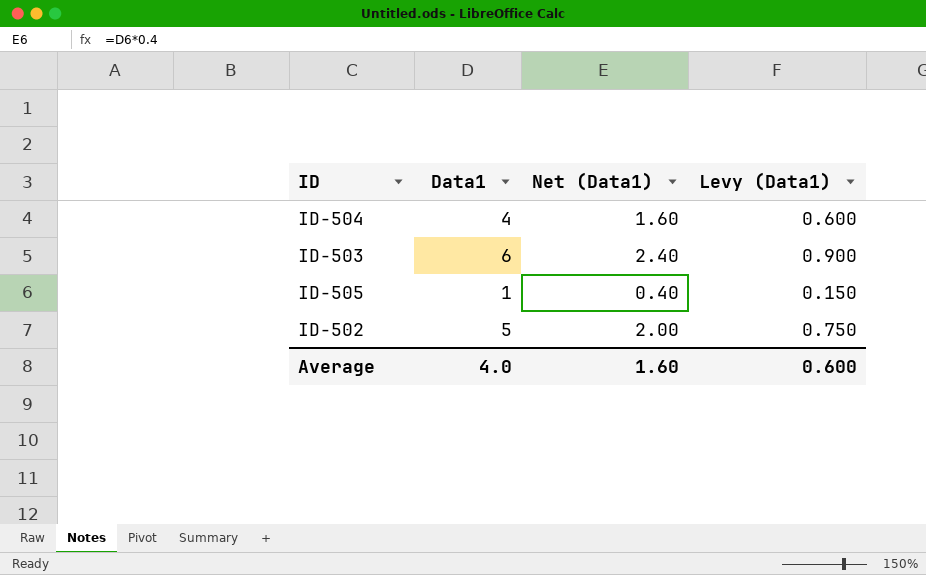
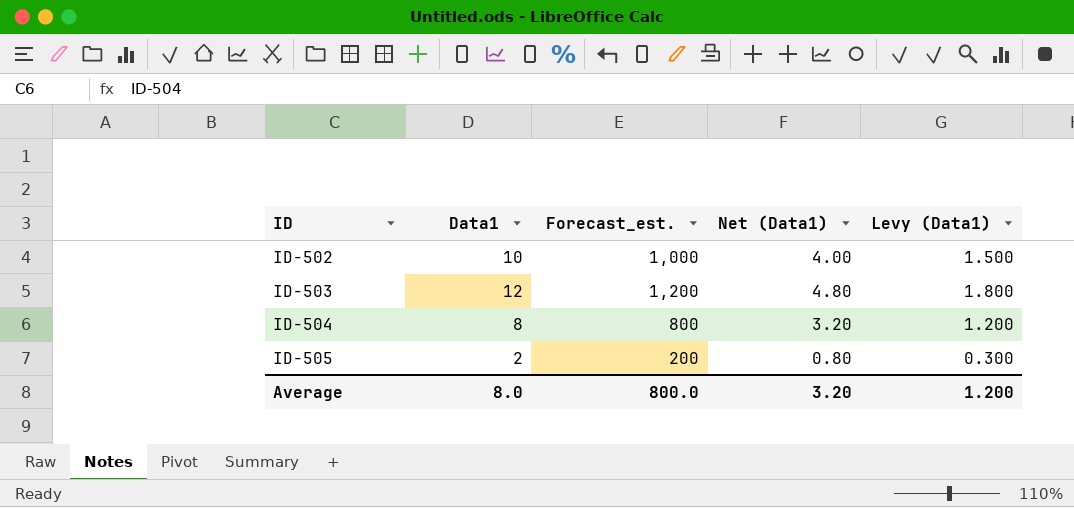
row order: none -> ID ascending
column Forecast_est. | formula: none -> [Data1] * 100
ID-502 | Data1: 5 -> 10
ID-502 | Net (Data1): 2.00 -> 4.00
ID-502 | Levy (Data1): 0.750 -> 1.500
ID-503 | Data1: 6 -> 12
ID-503 | Net (Data1): 2.40 -> 4.80
ID-503 | Levy (Data1): 0.900 -> 1.800
ID-504 | Data1: 4 -> 8
ID-504 | Net (Data1): 1.60 -> 3.20
ID-504 | Levy (Data1): 0.600 -> 1.200
ID-505 | Data1: 1 -> 2
ID-505 | Net (Data1): 0.40 -> 0.80
ID-505 | Levy (Data1): 0.150 -> 0.300
Average | Data1: 4.0 -> 8.0
Average | Net (Data1): 1.60 -> 3.20
Average | Levy (Data1): 0.600 -> 1.200

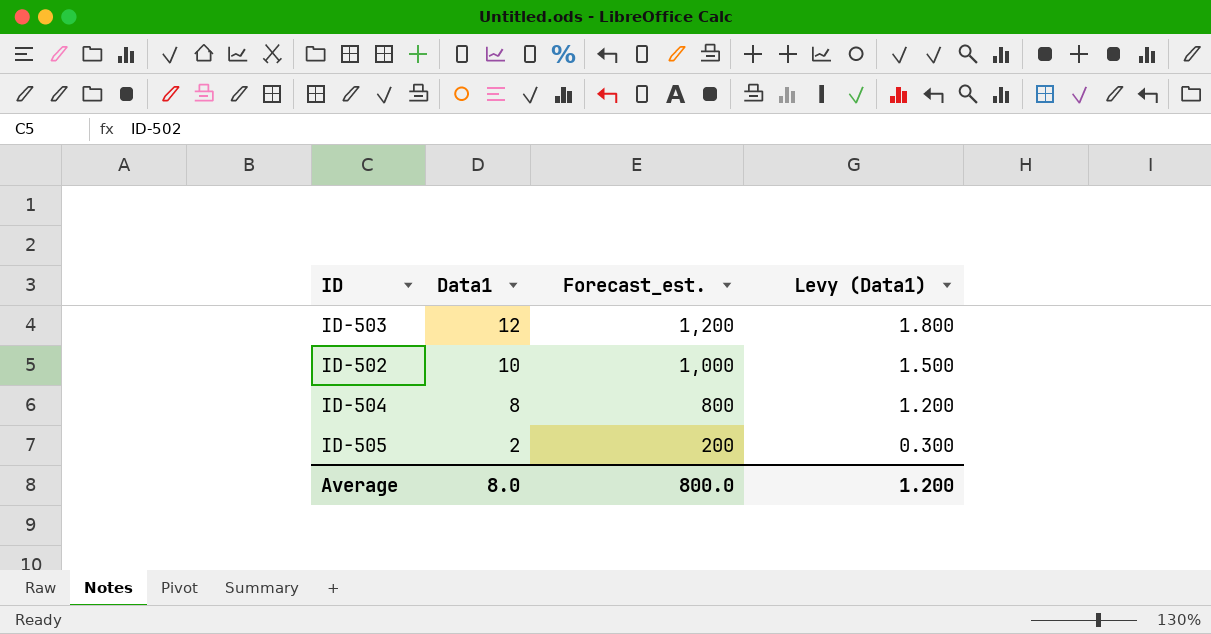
row order: ID ascending -> Data1 descending
column Net (Data1) | formula: [Data1] * 0.4 -> none

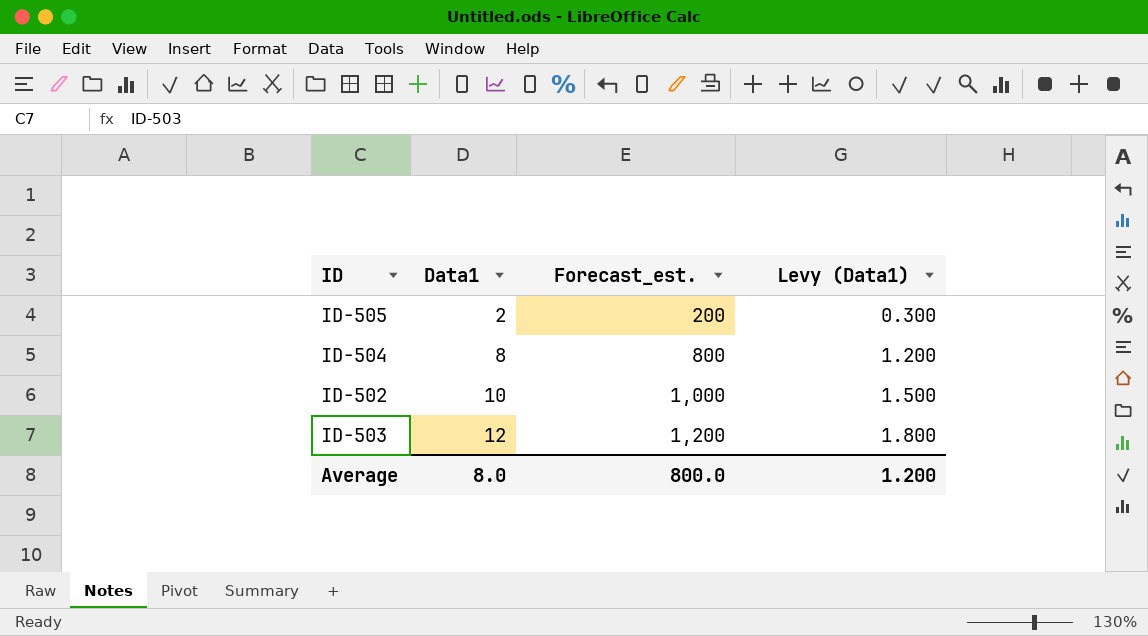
row order: Data1 descending -> Data1 ascending

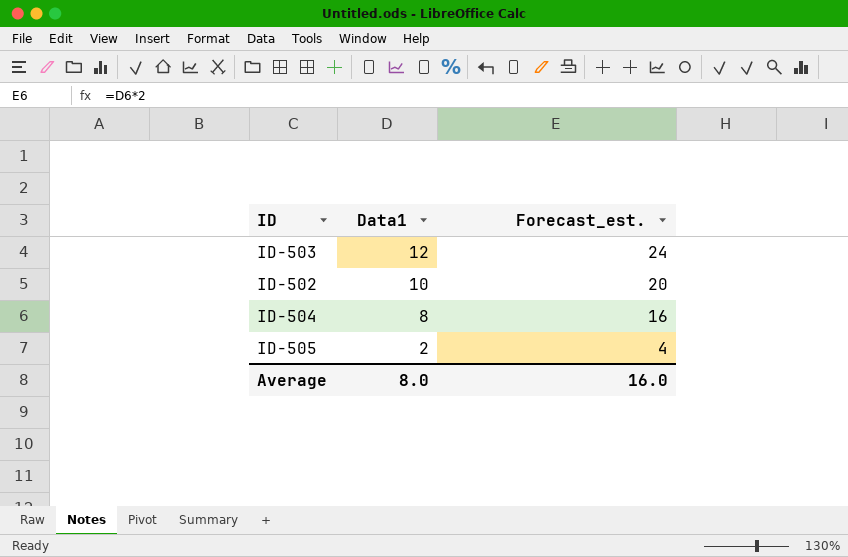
row order: Data1 ascending -> Data1 descending
column Levy (Data1) | formula: [Data1] * 0.15 -> none
column Forecast_est. | formula: [Data1] * 100 -> [Data1] * 2
Average | Forecast_est.: 800.0 -> 16.0

